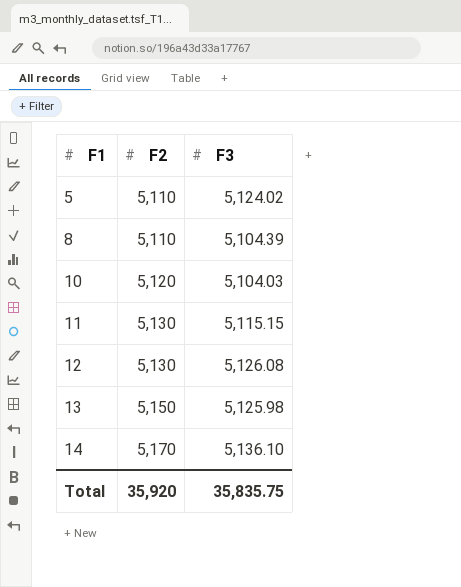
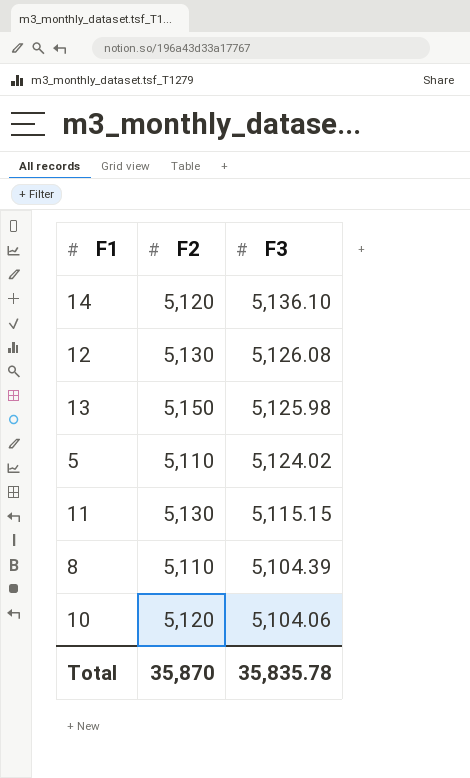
row order: F1 ascending -> F3 descending
14 | F2: 5,170 -> 5,120
10 | F3: 5,104.03 -> 5,104.06
Total | F2: 35,920 -> 35,870
Total | F3: 35,835.75 -> 35,835.78

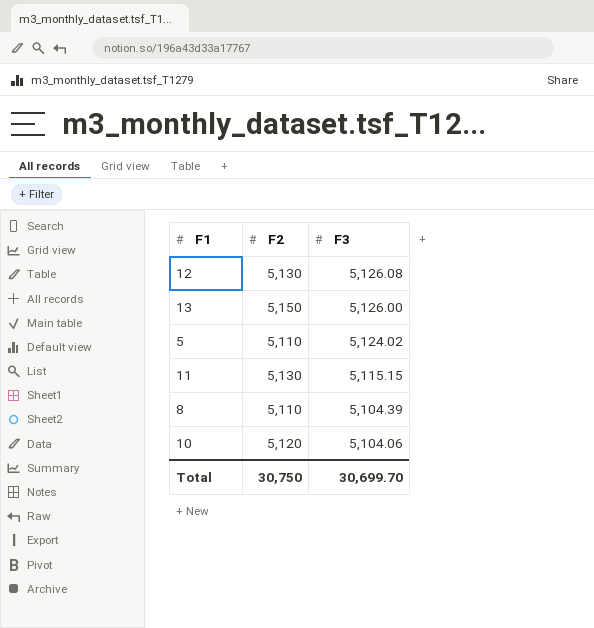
row 14: 5,120 | 5,136.10 -> none
13 | F3: 5,125.98 -> 5,126.00
Total | F2: 35,870 -> 30,750
Total | F3: 35,835.78 -> 30,699.70

